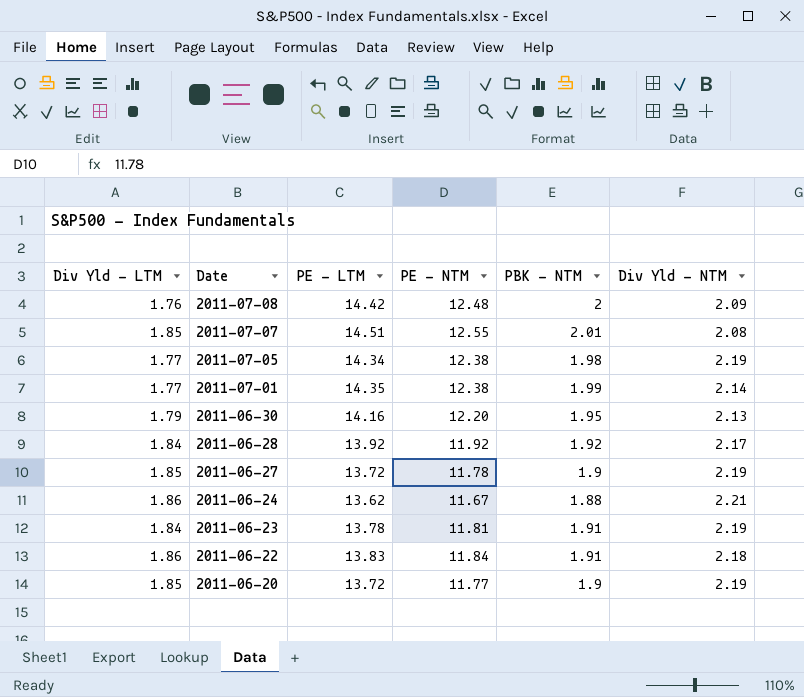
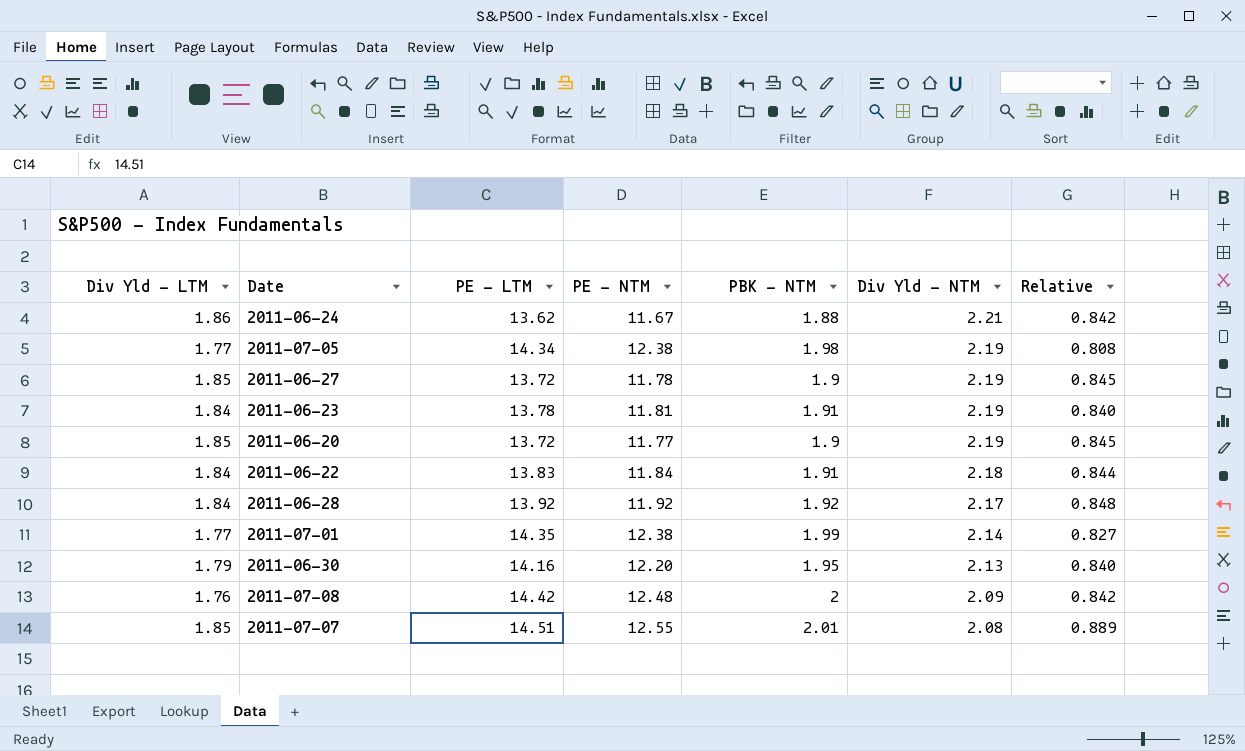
row order: Date descending -> Div Yld - NTM descending
column Relative | formula: none -> [Div Yld - LTM] / [Div Yld - NTM]
2011-06-22 | Div Yld - LTM: 1.86 -> 1.84

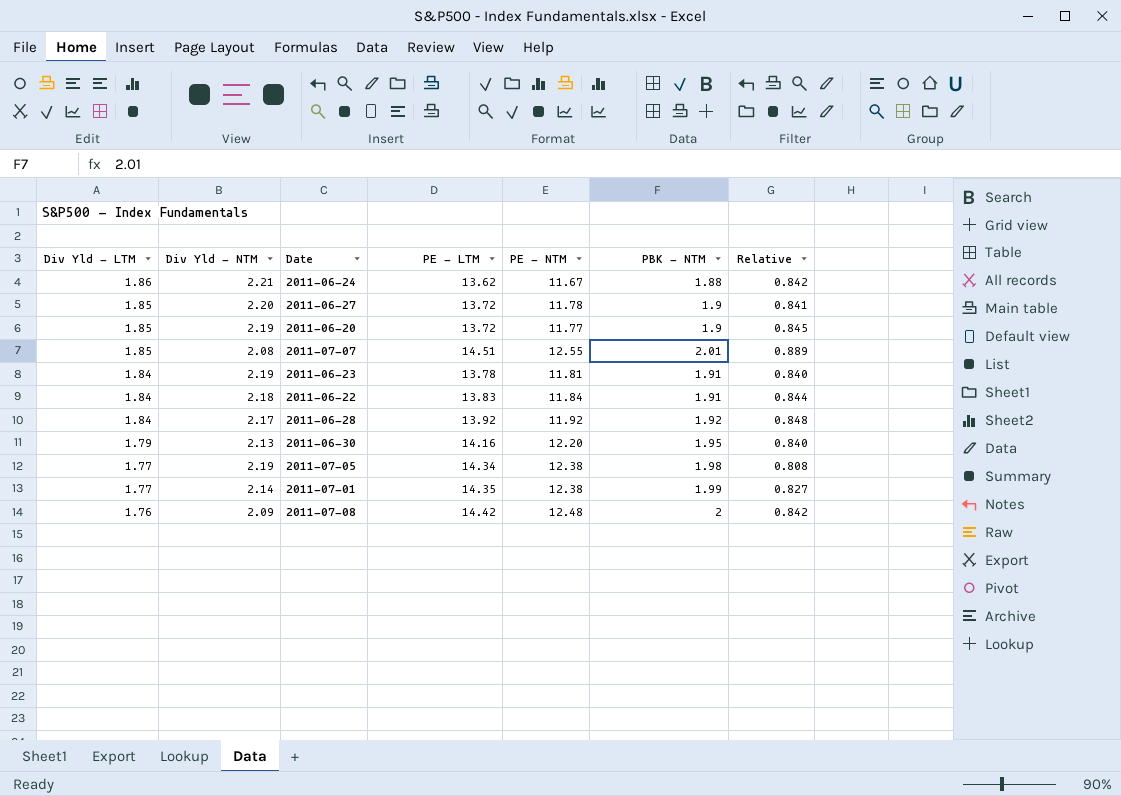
row order: Div Yld - NTM descending -> Div Yld - LTM descending
column Div Yld - NTM | position: 6 -> 2
2011-06-27 | Div Yld - NTM: 2.19 -> 2.20
2011-06-27 | Relative: 0.845 -> 0.841

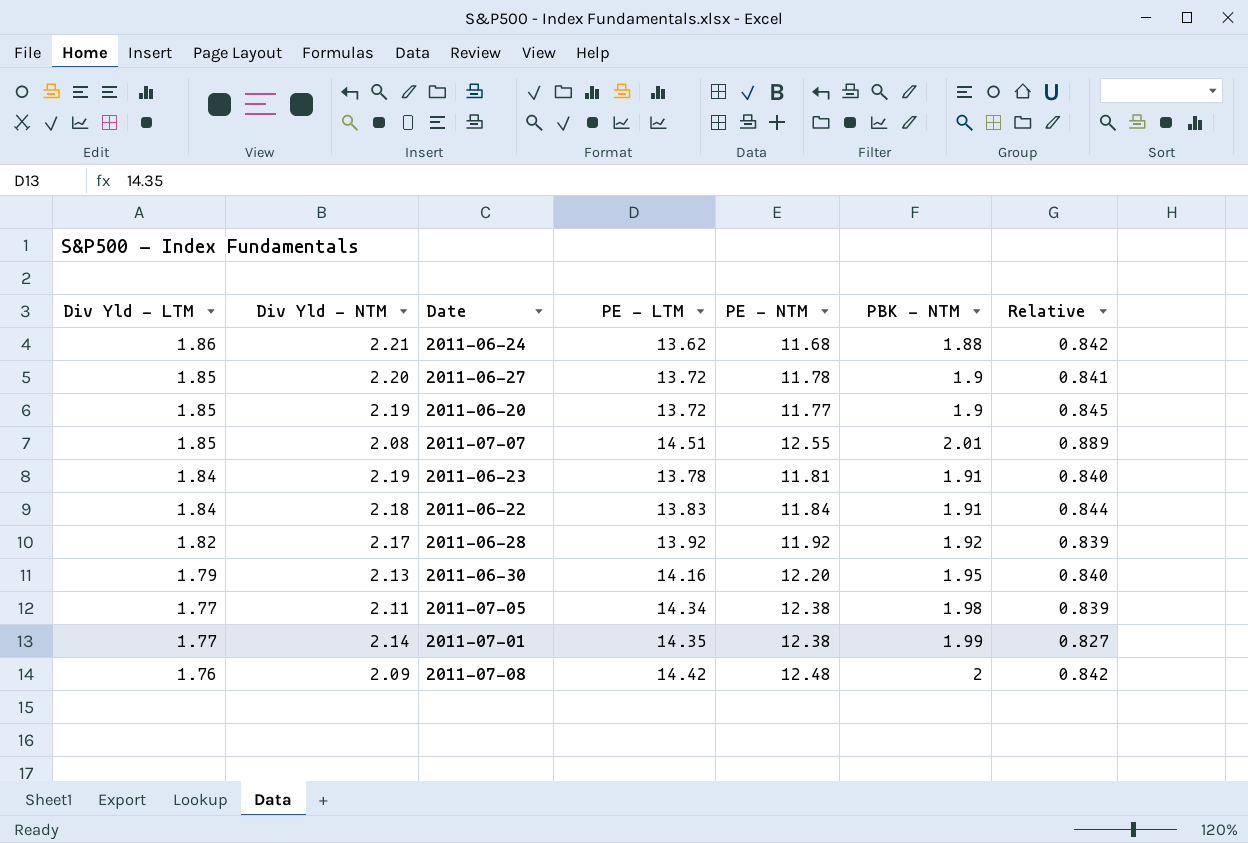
2011-06-24 | PE - NTM: 11.67 -> 11.68
2011-06-28 | Div Yld - LTM: 1.84 -> 1.82
2011-06-28 | Relative: 0.848 -> 0.839
2011-07-05 | Div Yld - NTM: 2.19 -> 2.11
2011-07-05 | Relative: 0.808 -> 0.839

